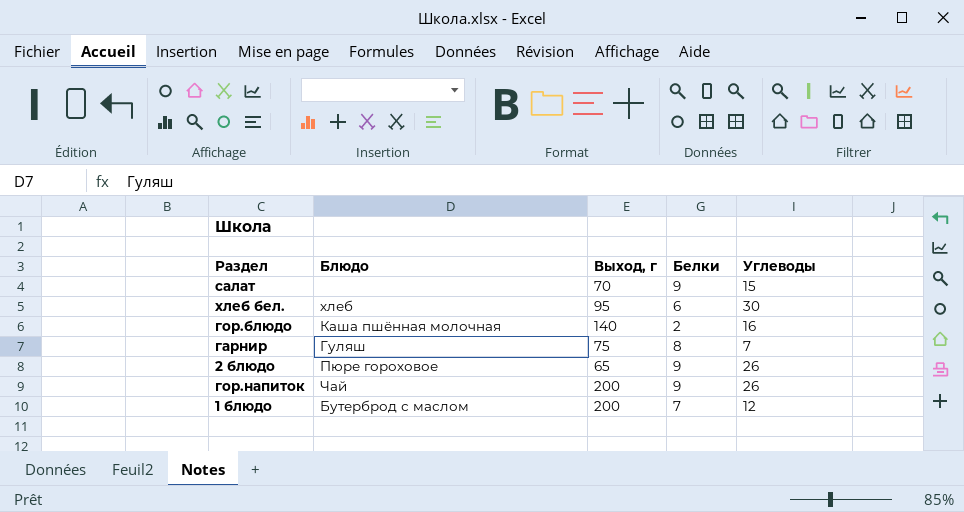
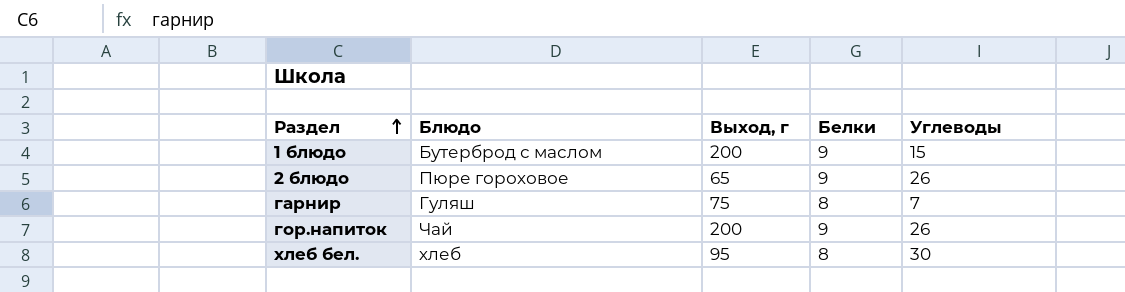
row order: none -> Раздел ascending
row салат: none | 70 | 9 | 15 -> none
row гор.блюдо: Каша пшённая молочная | 140 | 2 | 16 -> none
1 блюдо | Белки: 7 -> 9
1 блюдо | Углеводы: 12 -> 15
хлеб бел. | Белки: 6 -> 8

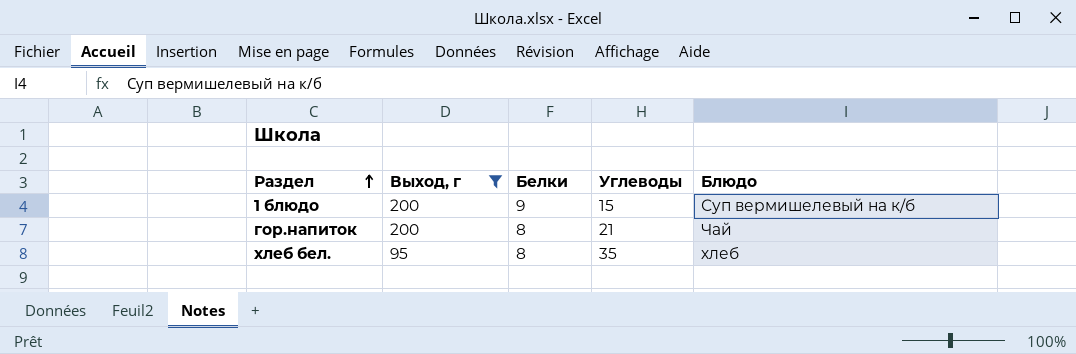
filter: none -> Выход, г >= 95
column Блюдо | position: 2 -> 5
1 блюдо | Блюдо: Бутерброд с маслом -> Суп вермишелевый на к/б
гор.напиток | Белки: 9 -> 8
гор.напиток | Углеводы: 26 -> 21
хлеб бел. | Углеводы: 30 -> 35

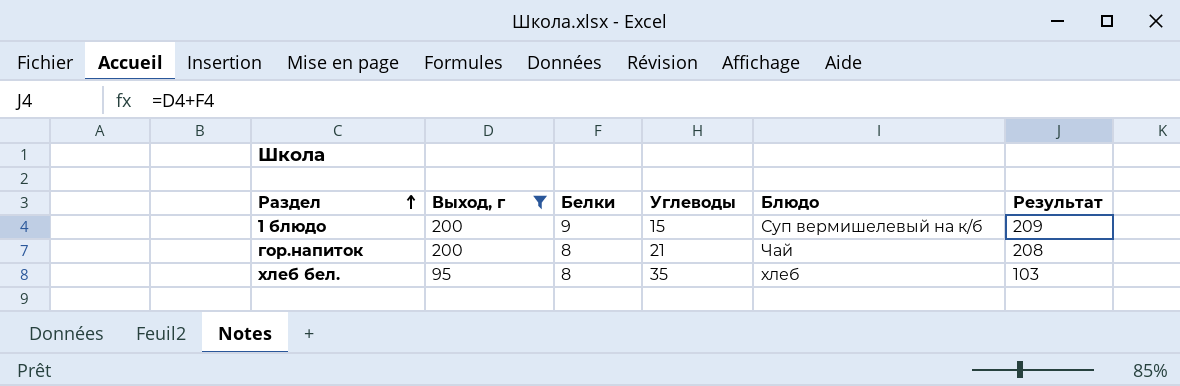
column Результат | formula: none -> [Выход, г] + [Белки]

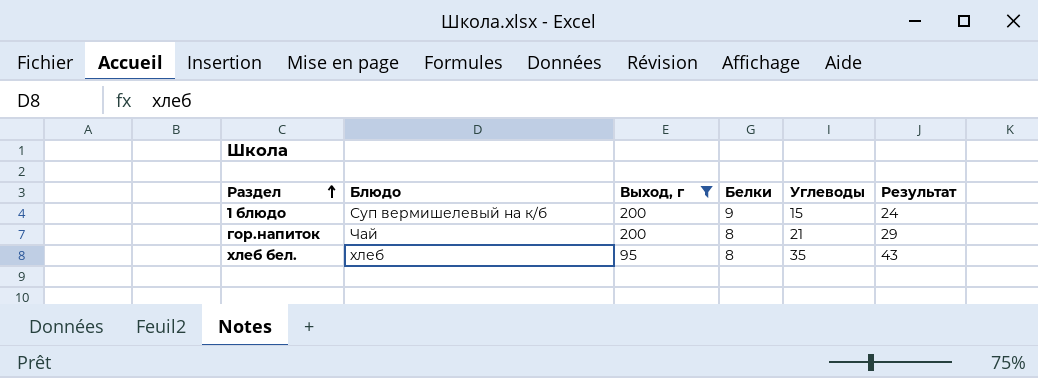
column Блюдо | position: 5 -> 2
column Результат | formula: [Выход, г] + [Белки] -> [Белки] + [Углеводы]

